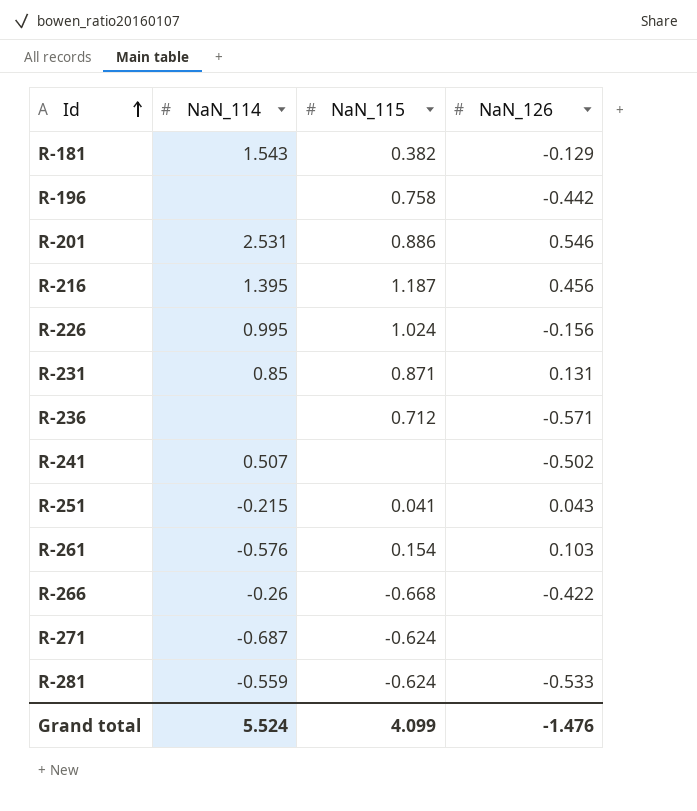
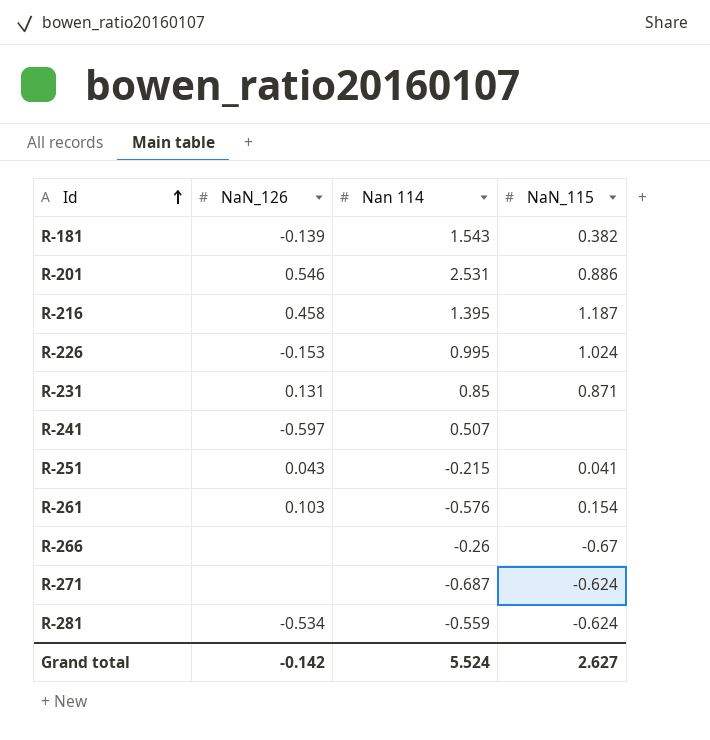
column NaN_126 | position: 4 -> 2
column name: NaN_114 -> Nan 114
row R-196: none | 0.758 | -0.442 -> none
row R-236: none | 0.712 | -0.571 -> none
R-181 | NaN_126: -0.129 -> -0.139
R-216 | NaN_126: 0.456 -> 0.458
R-226 | NaN_126: -0.156 -> -0.153
R-241 | NaN_126: -0.502 -> -0.597
R-266 | NaN_126: -0.422 -> none
R-266 | NaN_115: -0.668 -> -0.67
R-281 | NaN_126: -0.533 -> -0.534
Grand total | NaN_126: -1.476 -> -0.142
Grand total | NaN_115: 4.099 -> 2.627

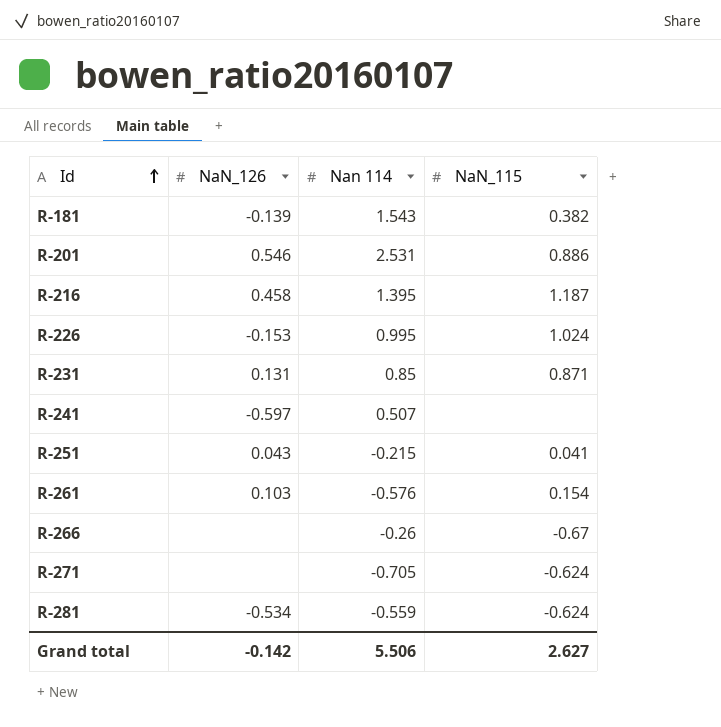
R-271 | Nan 114: -0.687 -> -0.705
Grand total | Nan 114: 5.524 -> 5.506

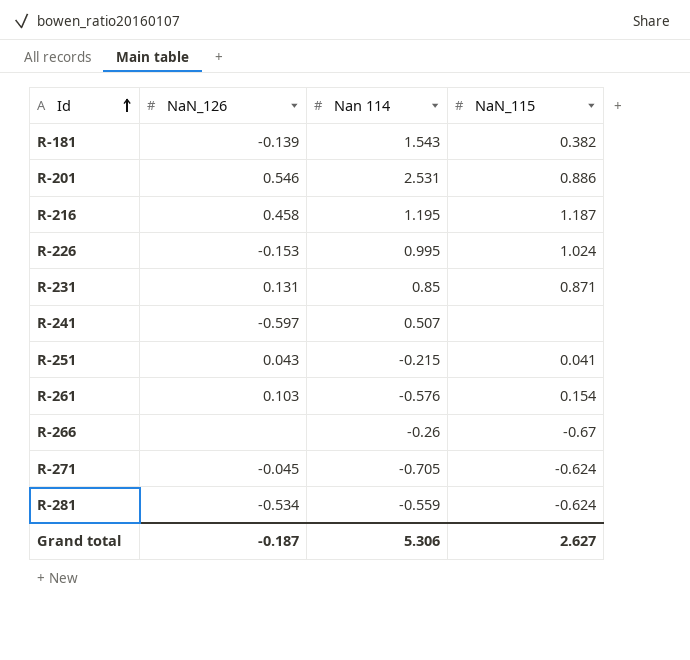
R-216 | Nan 114: 1.395 -> 1.195
R-271 | NaN_126: none -> -0.045
Grand total | NaN_126: -0.142 -> -0.187
Grand total | Nan 114: 5.506 -> 5.306

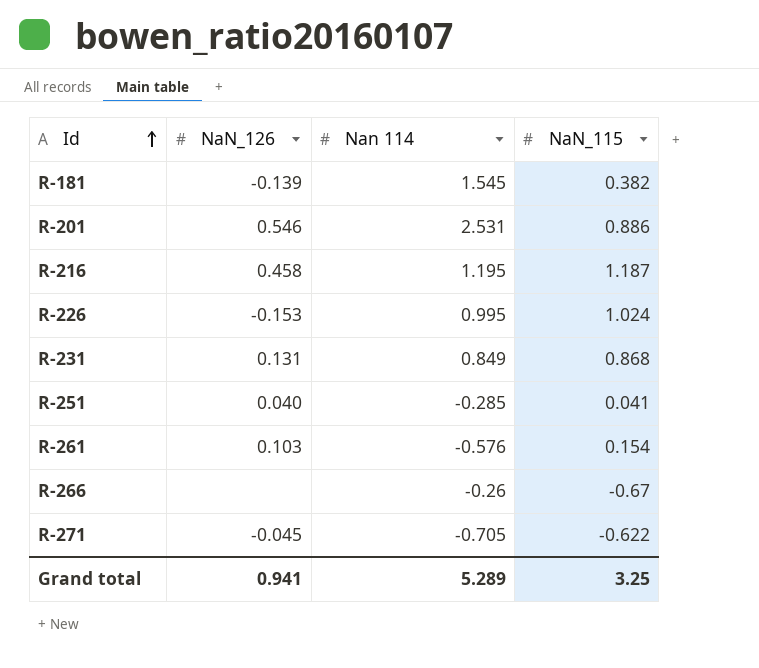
row R-241: -0.597 | 0.507 | none -> none
row R-281: -0.534 | -0.559 | -0.624 -> none
R-181 | Nan 114: 1.543 -> 1.545
R-231 | Nan 114: 0.85 -> 0.849
R-231 | NaN_115: 0.871 -> 0.868
R-251 | NaN_126: 0.043 -> 0.040
R-251 | Nan 114: -0.215 -> -0.285
R-271 | NaN_115: -0.624 -> -0.622
Grand total | NaN_126: -0.187 -> 0.941
Grand total | Nan 114: 5.306 -> 5.289
Grand total | NaN_115: 2.627 -> 3.25

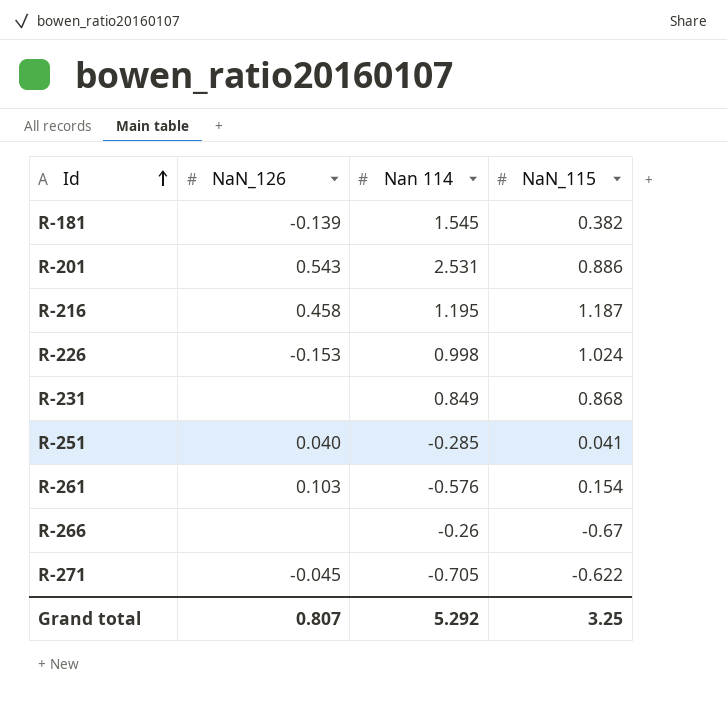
R-201 | NaN_126: 0.546 -> 0.543
R-226 | Nan 114: 0.995 -> 0.998
R-231 | NaN_126: 0.131 -> none
Grand total | NaN_126: 0.941 -> 0.807
Grand total | Nan 114: 5.289 -> 5.292

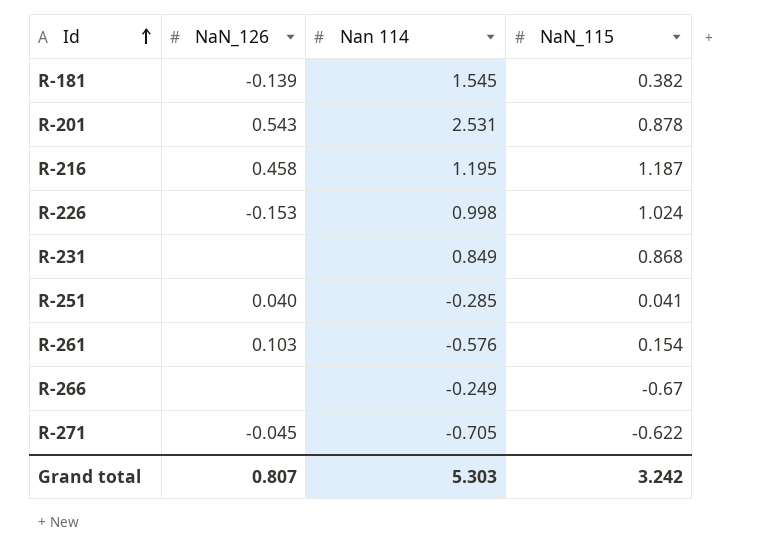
R-201 | NaN_115: 0.886 -> 0.878
R-266 | Nan 114: -0.26 -> -0.249
Grand total | Nan 114: 5.292 -> 5.303
Grand total | NaN_115: 3.25 -> 3.242

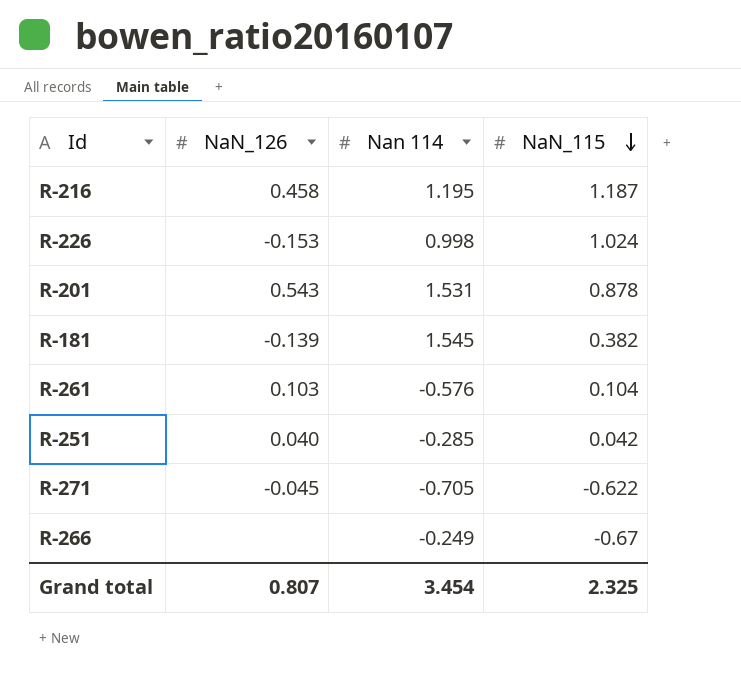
row order: Id ascending -> NaN_115 descending
row R-231: none | 0.849 | 0.868 -> none
R-201 | Nan 114: 2.531 -> 1.531
R-261 | NaN_115: 0.154 -> 0.104
R-251 | NaN_115: 0.041 -> 0.042
Grand total | Nan 114: 5.303 -> 3.454
Grand total | NaN_115: 3.242 -> 2.325

